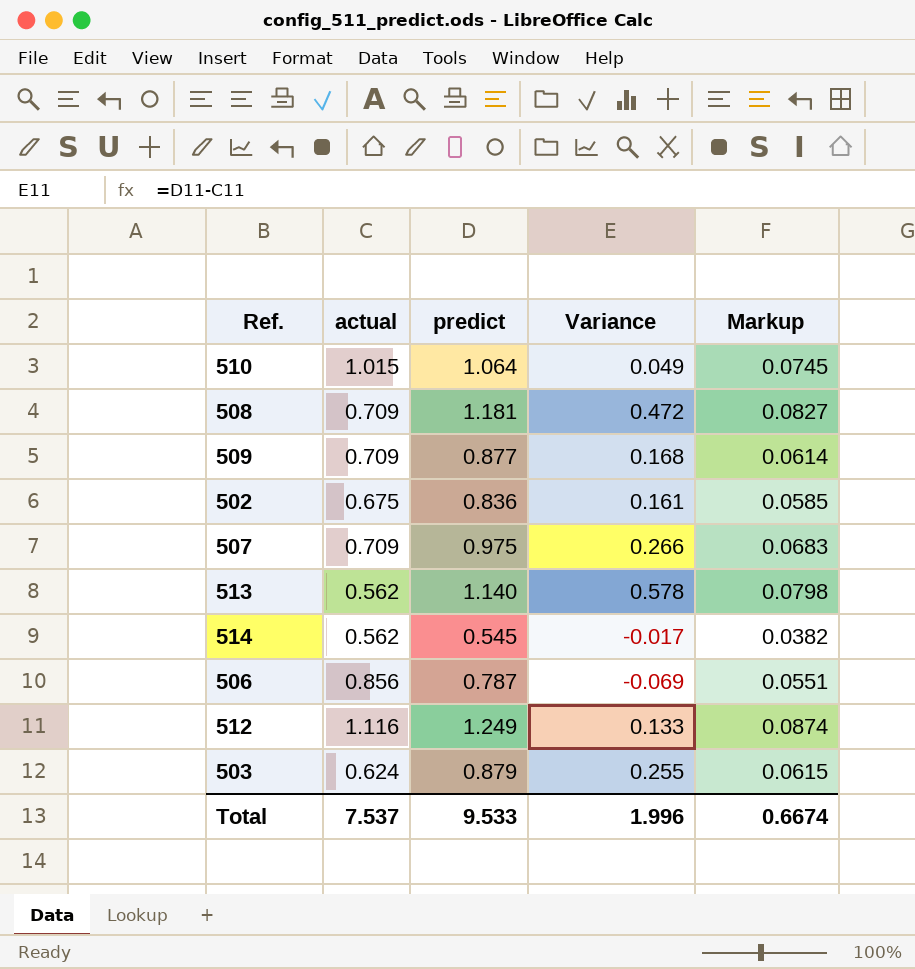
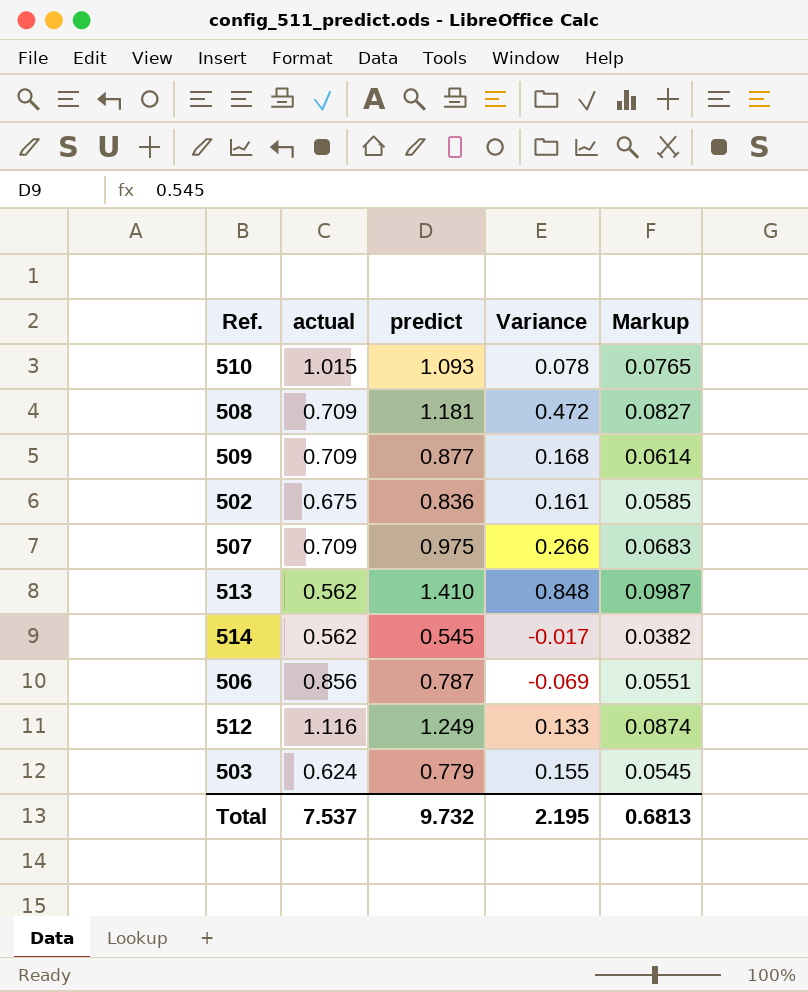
510 | predict: 1.064 -> 1.093
510 | Variance: 0.049 -> 0.078
510 | Markup: 0.0745 -> 0.0765
513 | predict: 1.140 -> 1.410
513 | Variance: 0.578 -> 0.848
513 | Markup: 0.0798 -> 0.0987
503 | predict: 0.879 -> 0.779
503 | Variance: 0.255 -> 0.155
503 | Markup: 0.0615 -> 0.0545
Total | predict: 9.533 -> 9.732
Total | Variance: 1.996 -> 2.195
Total | Markup: 0.6674 -> 0.6813

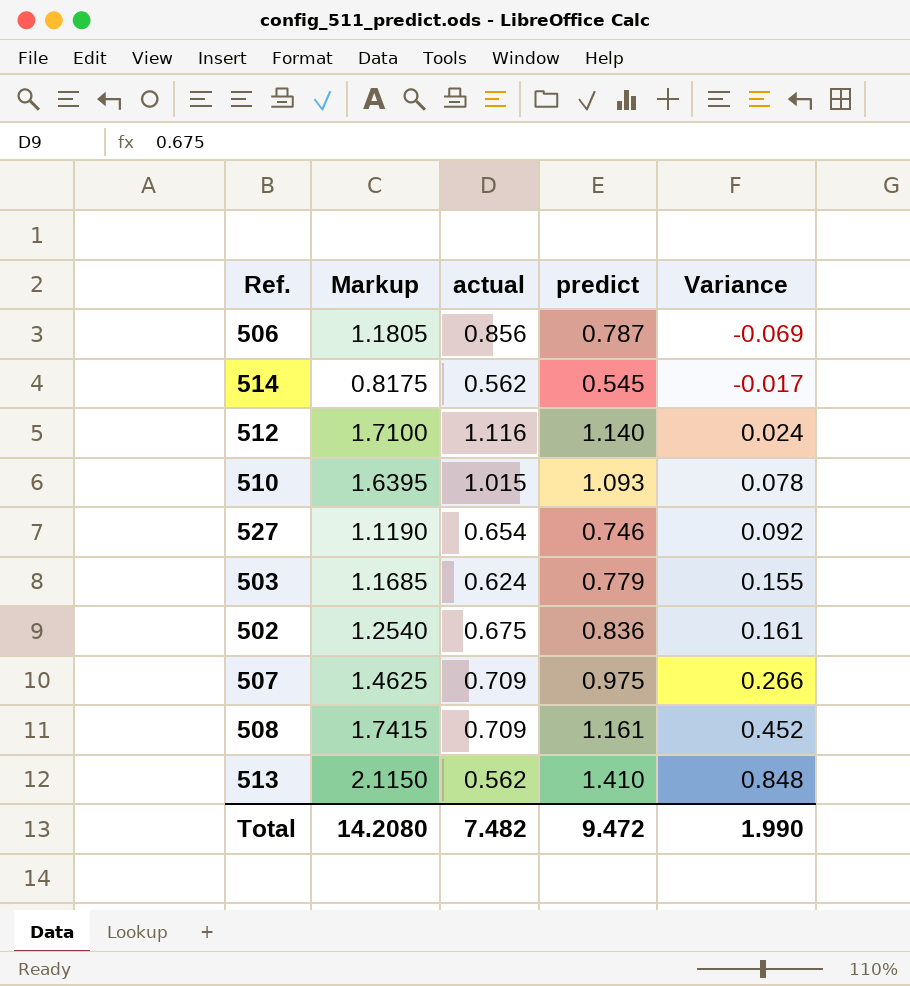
row order: none -> Variance ascending
column Markup | formula: [predict] * 0.07 -> [predict] * 1.5
column Markup | position: 5 -> 2
row 509: 0.709 | 0.877 | 0.168 | 0.0614 -> none
512 | predict: 1.249 -> 1.140
512 | Variance: 0.133 -> 0.024
row 527: none -> 1.1190 | 0.654 | 0.746 | 0.092
508 | predict: 1.181 -> 1.161
508 | Variance: 0.472 -> 0.452
Total | Markup: 0.6813 -> 14.2080
Total | actual: 7.537 -> 7.482
Total | predict: 9.732 -> 9.472
Total | Variance: 2.195 -> 1.990

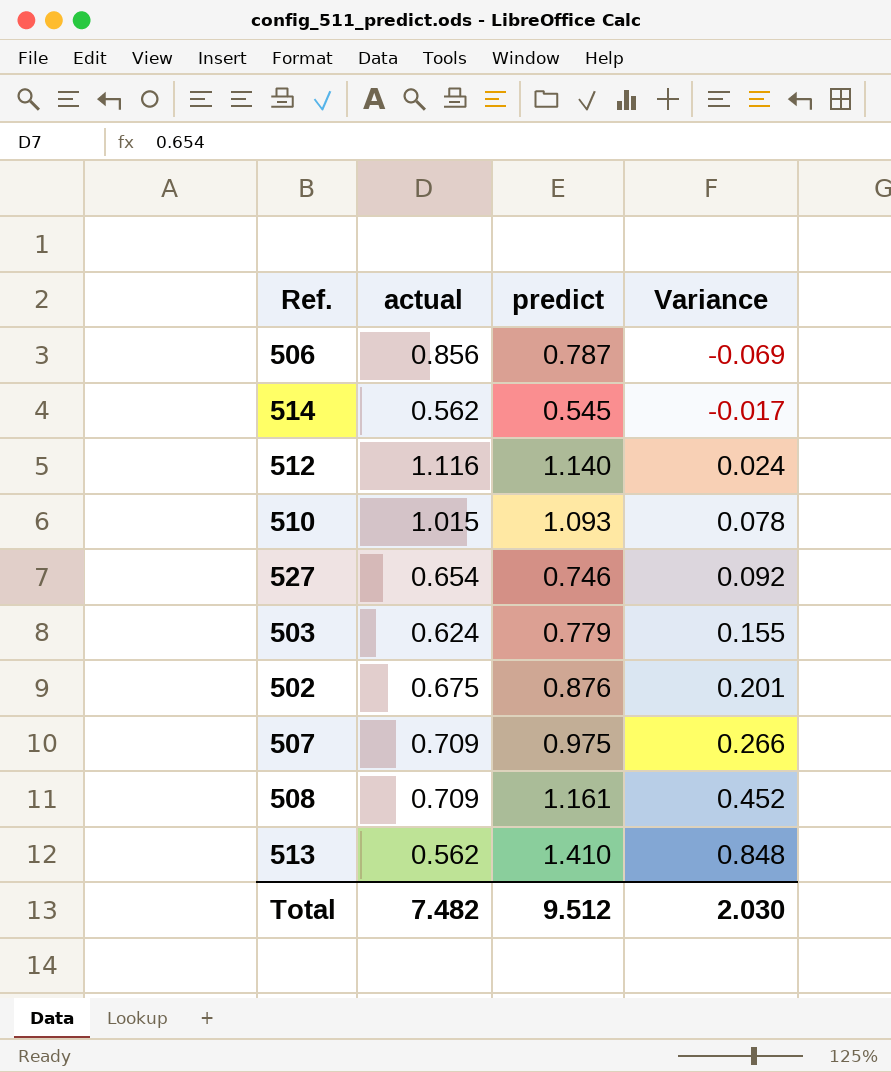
column Markup | formula: [predict] * 1.5 -> none
502 | predict: 0.836 -> 0.876
502 | Variance: 0.161 -> 0.201
Total | predict: 9.472 -> 9.512
Total | Variance: 1.990 -> 2.030

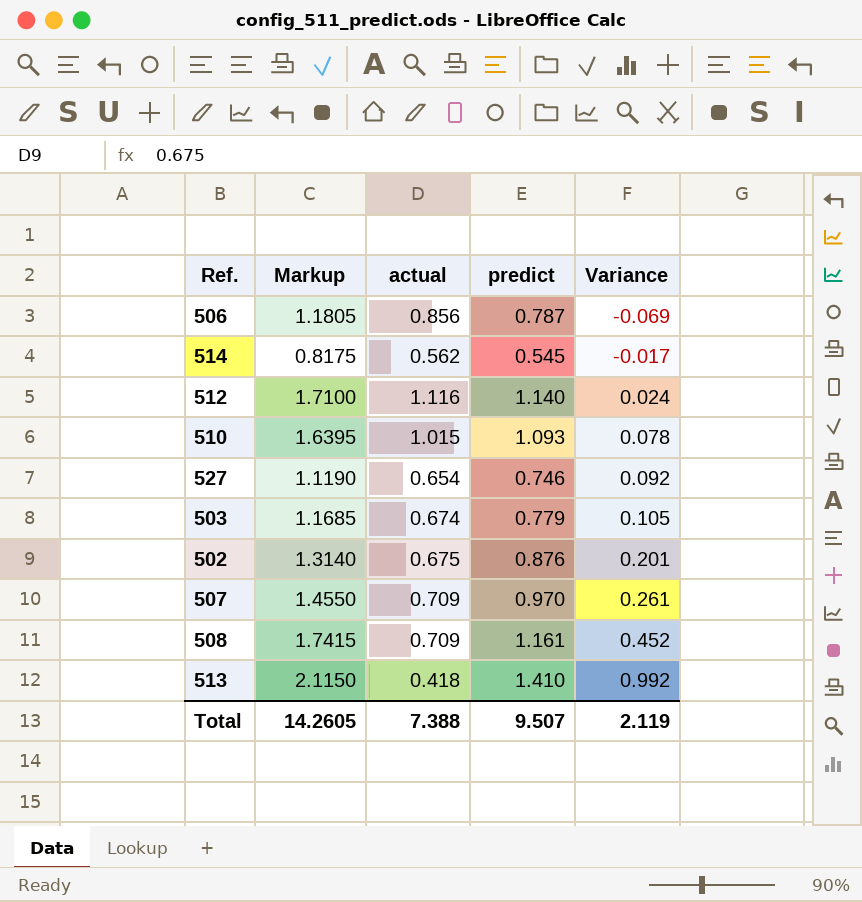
column Markup | formula: none -> [predict] * 1.5
503 | actual: 0.624 -> 0.674
503 | Variance: 0.155 -> 0.105
507 | predict: 0.975 -> 0.970
507 | Variance: 0.266 -> 0.261
513 | actual: 0.562 -> 0.418
513 | Variance: 0.848 -> 0.992
Total | actual: 7.482 -> 7.388
Total | predict: 9.512 -> 9.507
Total | Variance: 2.030 -> 2.119

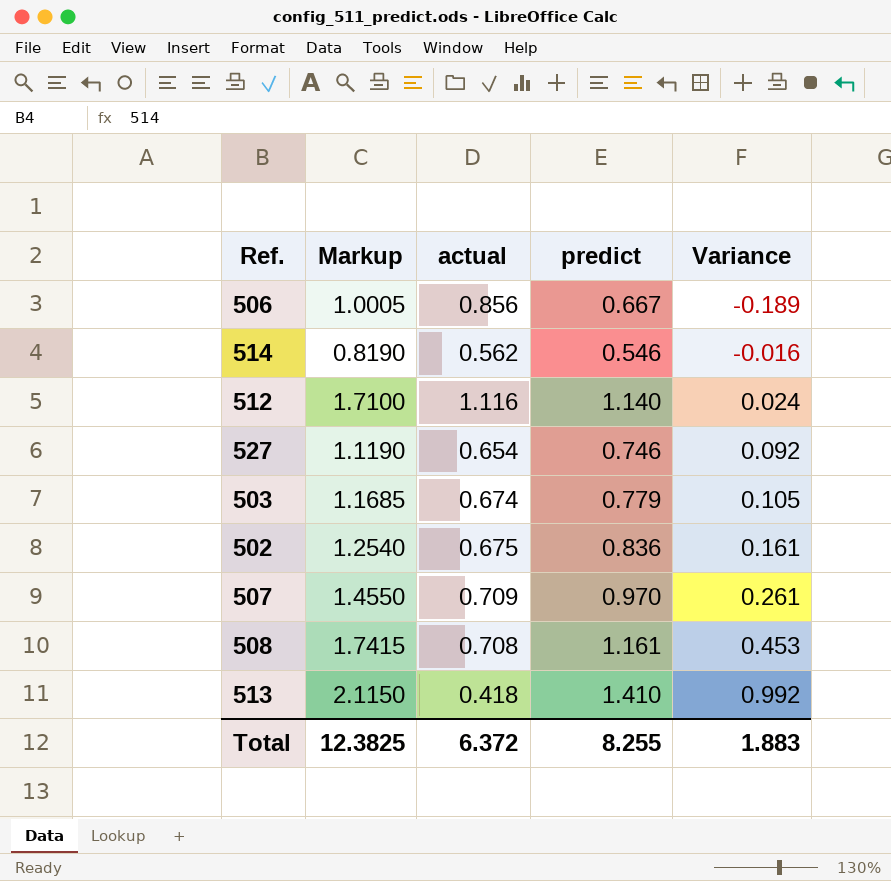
row 510: 1.6395 | 1.015 | 1.093 | 0.078 -> none
506 | Markup: 1.1805 -> 1.0005
506 | predict: 0.787 -> 0.667
506 | Variance: -0.069 -> -0.189
514 | Markup: 0.8175 -> 0.8190
514 | predict: 0.545 -> 0.546
514 | Variance: -0.017 -> -0.016
502 | Markup: 1.3140 -> 1.2540
502 | predict: 0.876 -> 0.836
502 | Variance: 0.201 -> 0.161
508 | actual: 0.709 -> 0.708
508 | Variance: 0.452 -> 0.453
Total | Markup: 14.2605 -> 12.3825
Total | actual: 7.388 -> 6.372
Total | predict: 9.507 -> 8.255
Total | Variance: 2.119 -> 1.883

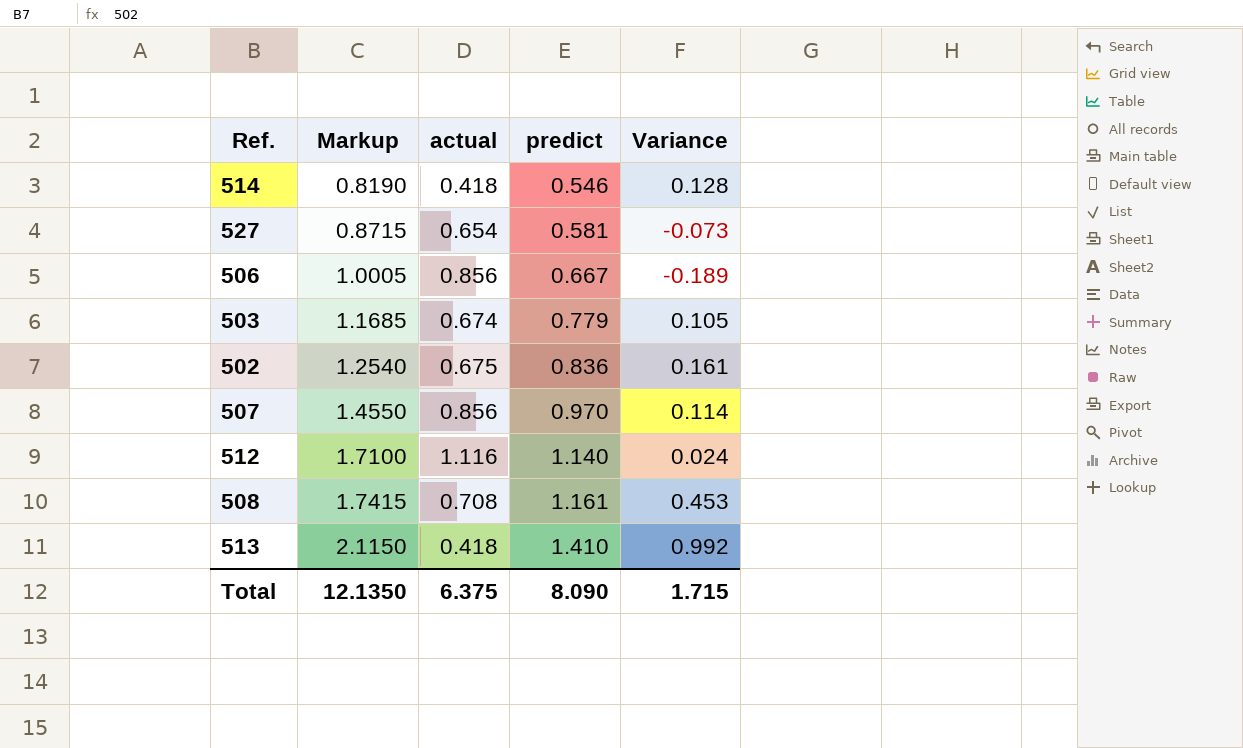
row order: Variance ascending -> Markup ascending
514 | actual: 0.562 -> 0.418
514 | Variance: -0.016 -> 0.128
527 | Markup: 1.1190 -> 0.8715
527 | predict: 0.746 -> 0.581
527 | Variance: 0.092 -> -0.073
507 | actual: 0.709 -> 0.856
507 | Variance: 0.261 -> 0.114
Total | Markup: 12.3825 -> 12.1350
Total | actual: 6.372 -> 6.375
Total | predict: 8.255 -> 8.090
Total | Variance: 1.883 -> 1.715

